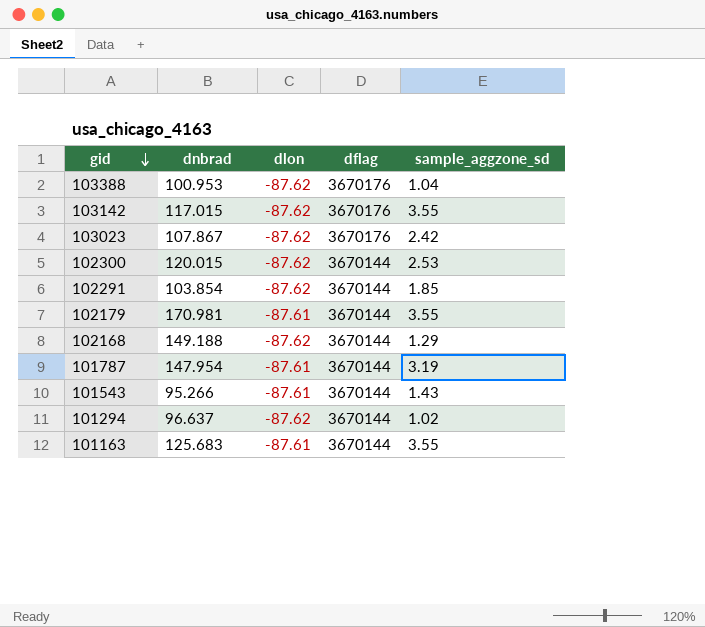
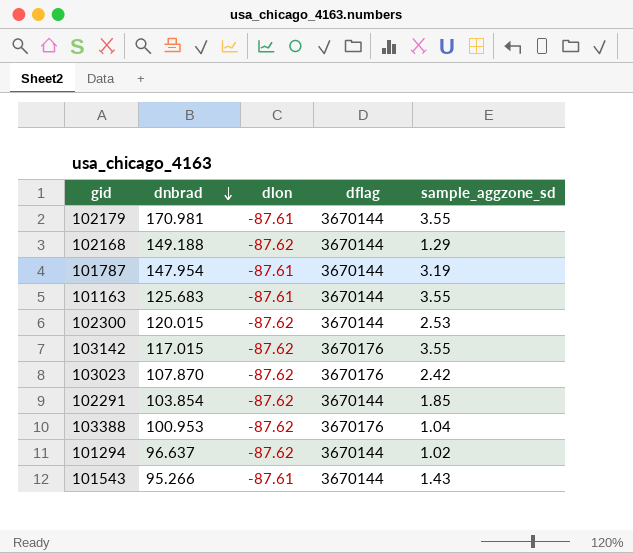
row order: gid descending -> dnbrad descending
103023 | dnbrad: 107.867 -> 107.870

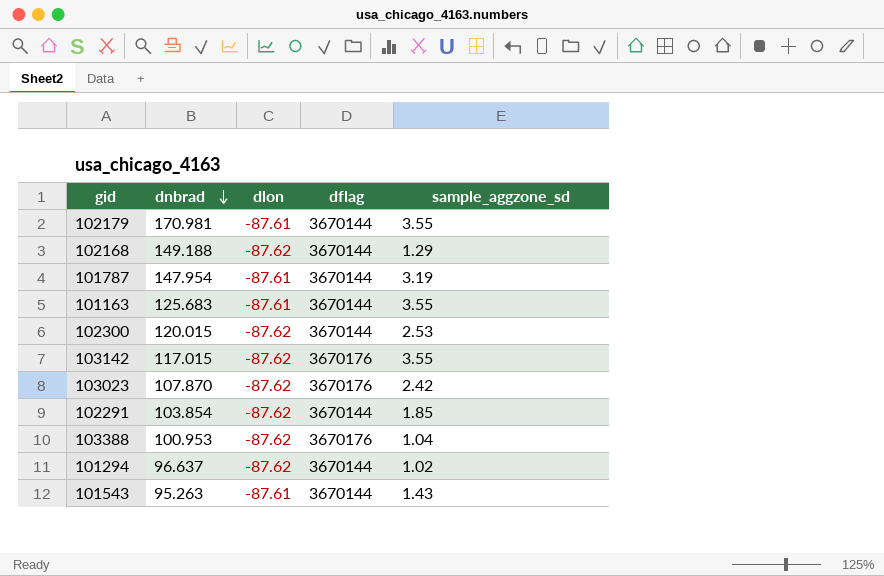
101543 | dnbrad: 95.266 -> 95.263

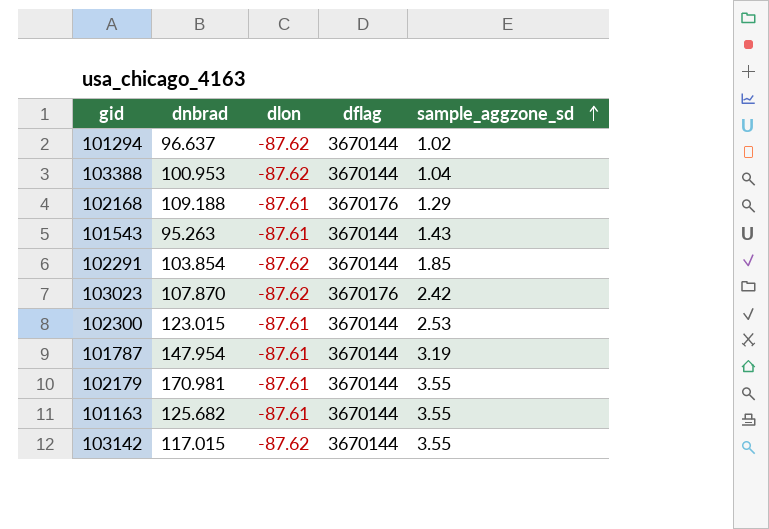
row order: dnbrad descending -> sample_aggzone_sd ascending
103388 | dflag: 3670176 -> 3670144
102168 | dnbrad: 149.188 -> 109.188
102168 | dlon: -87.62 -> -87.61
102168 | dflag: 3670144 -> 3670176
102300 | dnbrad: 120.015 -> 123.015
102300 | dlon: -87.62 -> -87.61
101163 | dnbrad: 125.683 -> 125.682
103142 | dflag: 3670176 -> 3670144

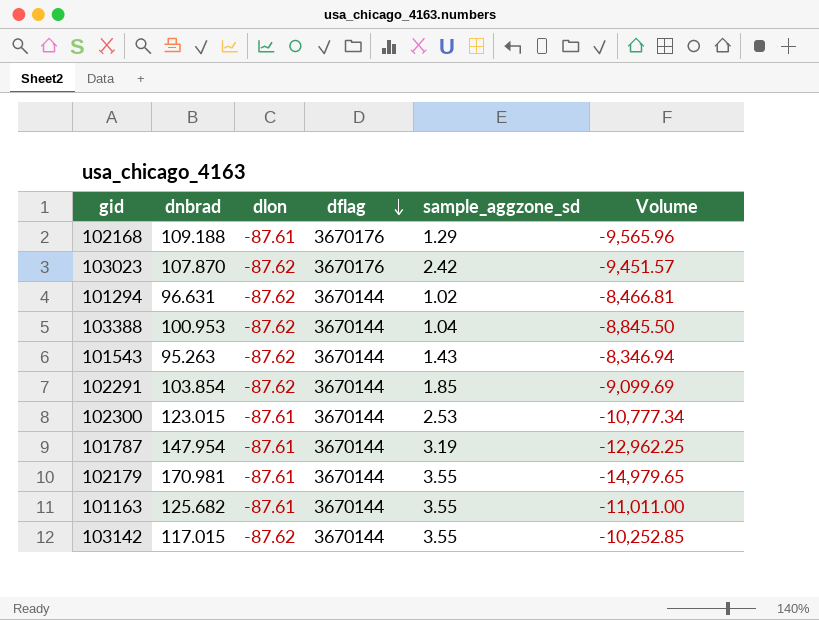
row order: sample_aggzone_sd ascending -> dflag descending
column Volume | formula: none -> [dnbrad] * [dlon]
101294 | dnbrad: 96.637 -> 96.631
101543 | dlon: -87.61 -> -87.62

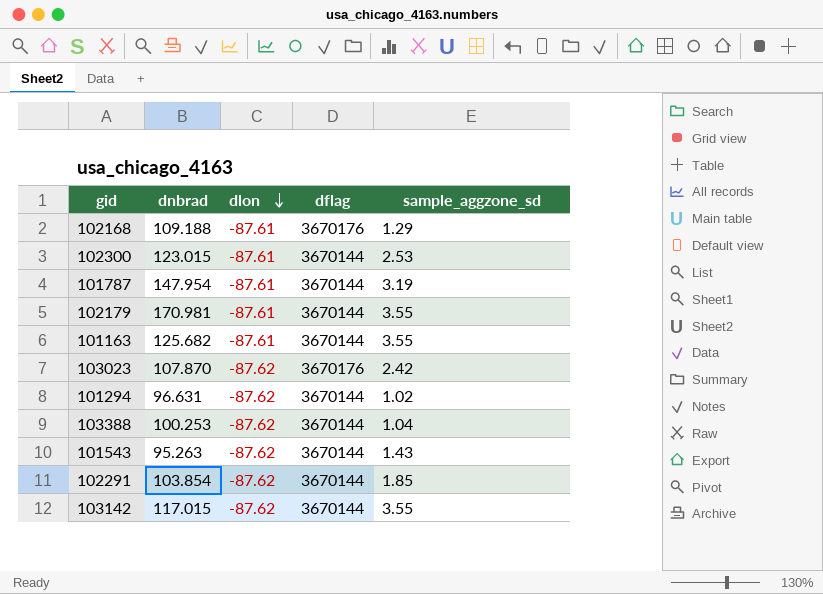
row order: dflag descending -> dlon descending
column Volume | formula: [dnbrad] * [dlon] -> none
103388 | dnbrad: 100.953 -> 100.253

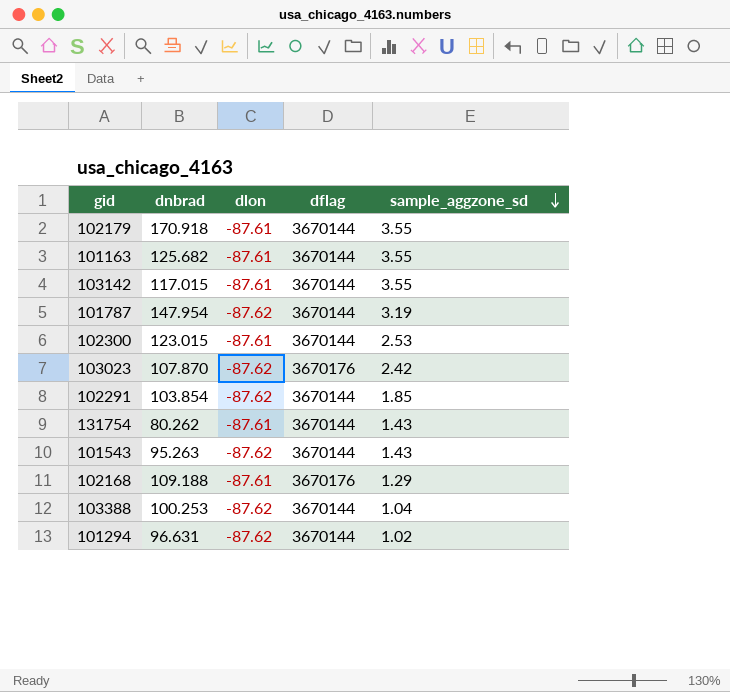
row order: dlon descending -> sample_aggzone_sd descending
102179 | dnbrad: 170.981 -> 170.918
103142 | dlon: -87.62 -> -87.61
101787 | dlon: -87.61 -> -87.62
row 131754: none -> 80.262 | -87.61 | 3670144 | 1.43

